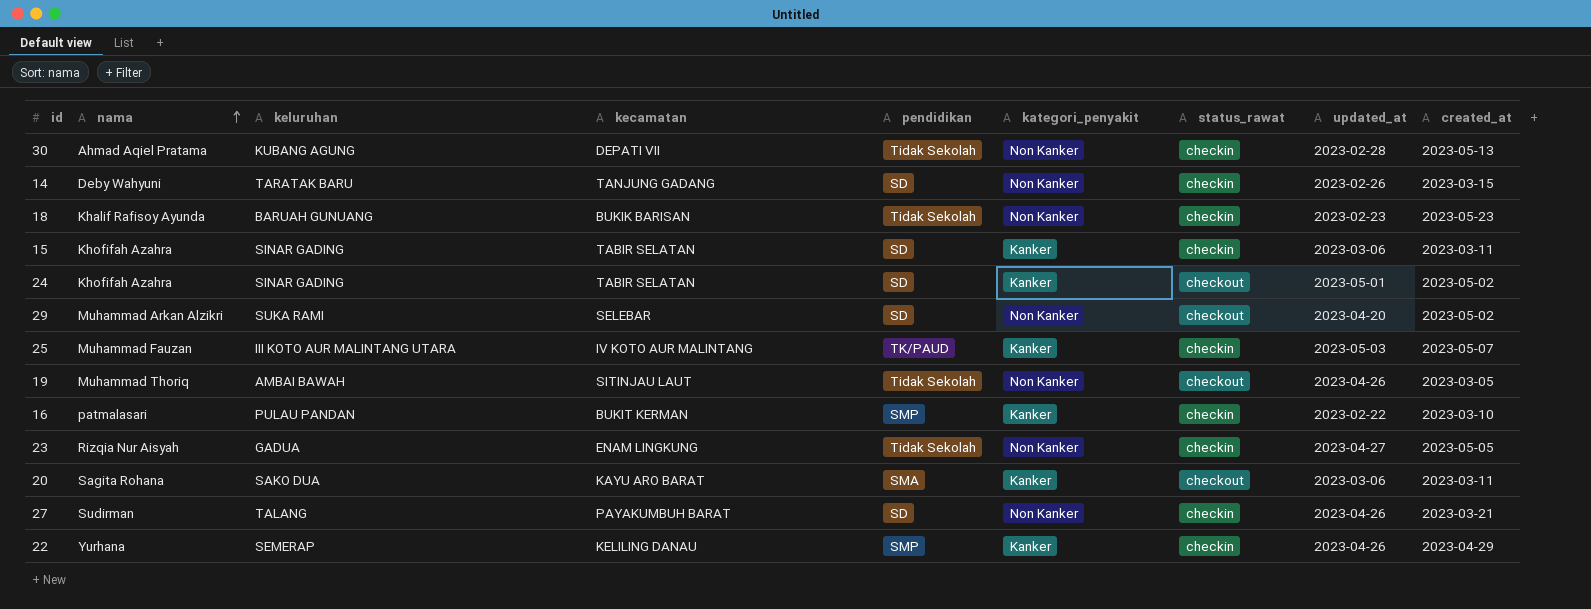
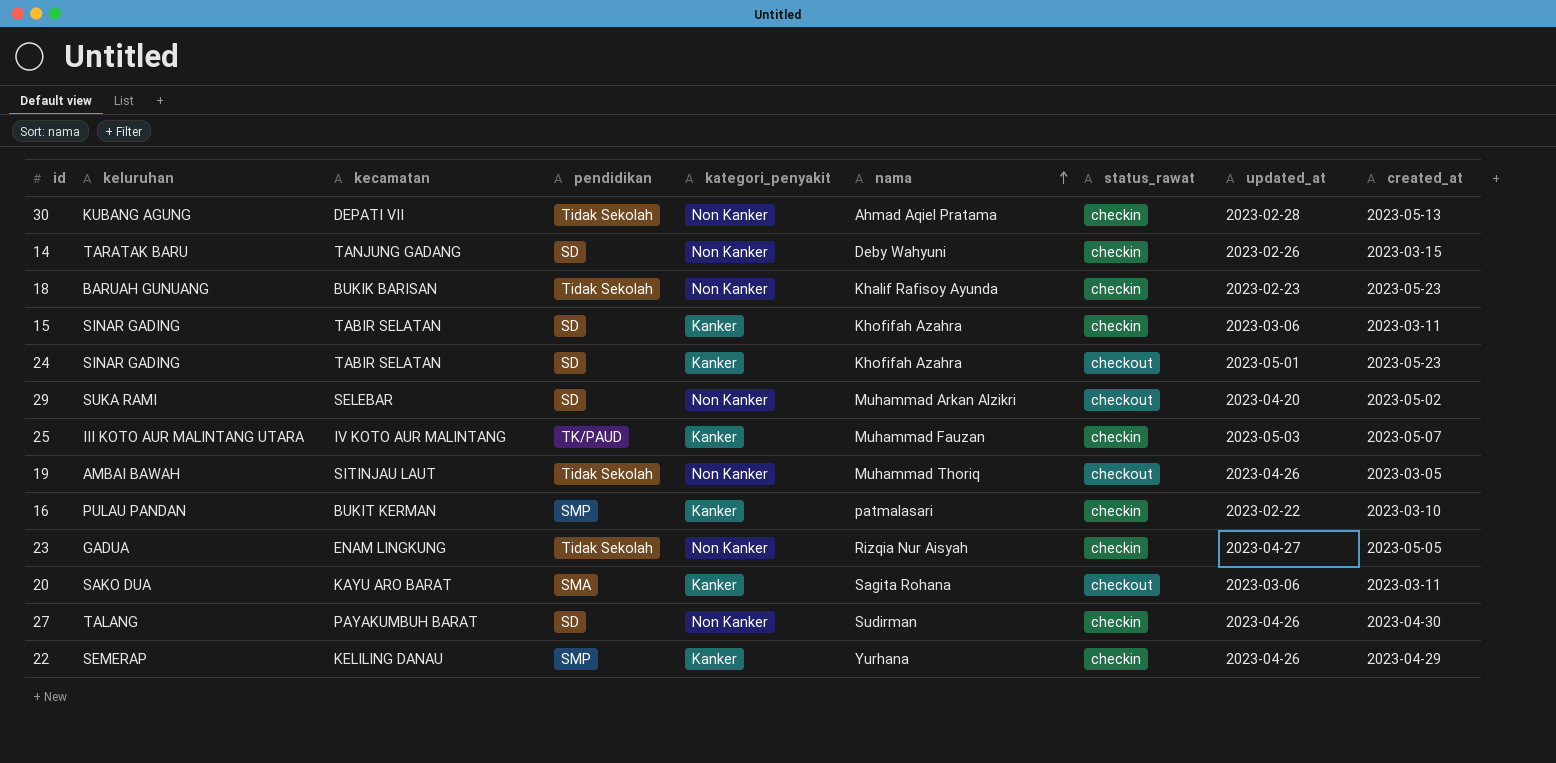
column nama | position: 2 -> 6
24 | created_at: 2023-05-02 -> 2023-05-23
27 | created_at: 2023-03-21 -> 2023-04-30

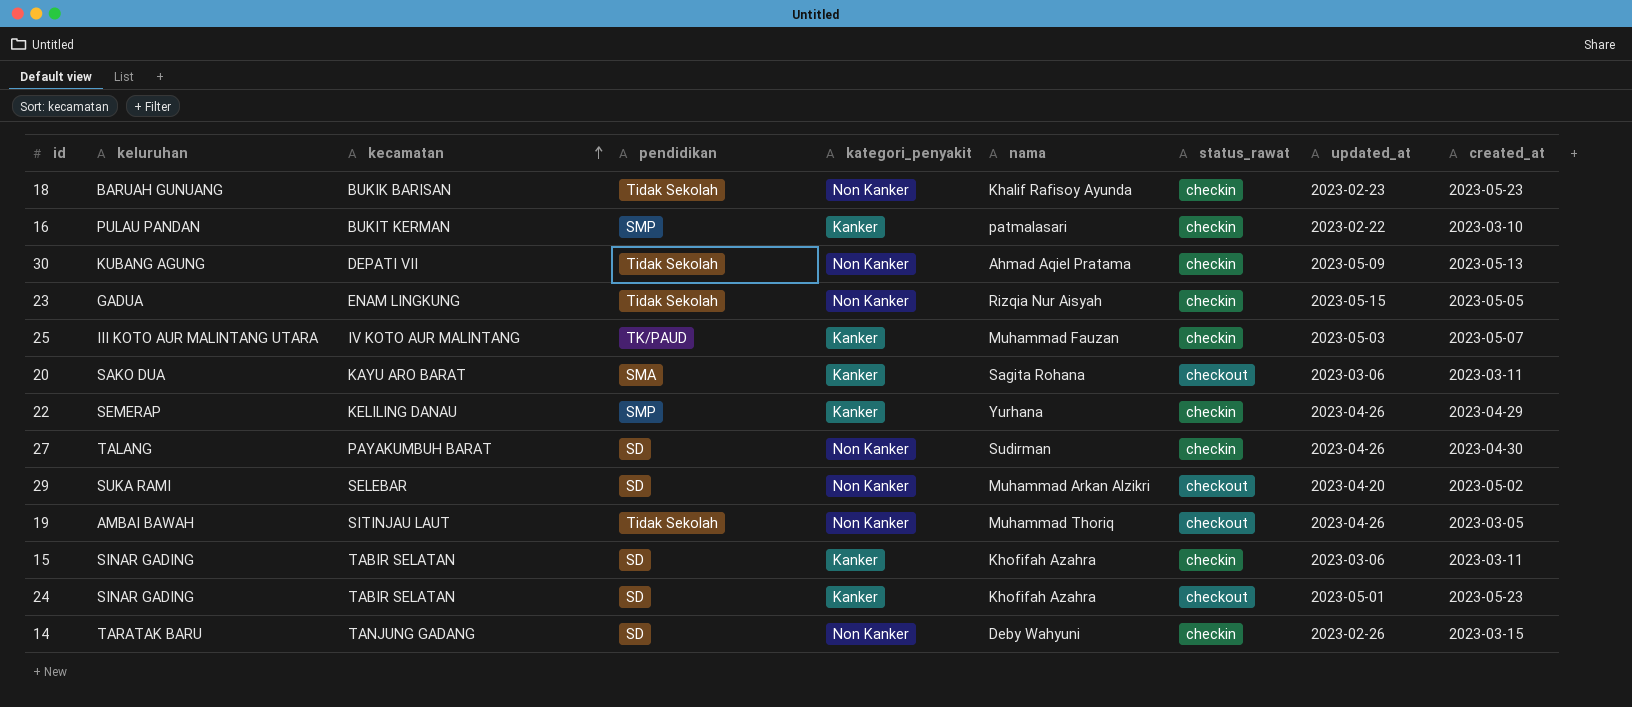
row order: nama ascending -> kecamatan ascending
30 | updated_at: 2023-02-28 -> 2023-05-09
23 | updated_at: 2023-04-27 -> 2023-05-15

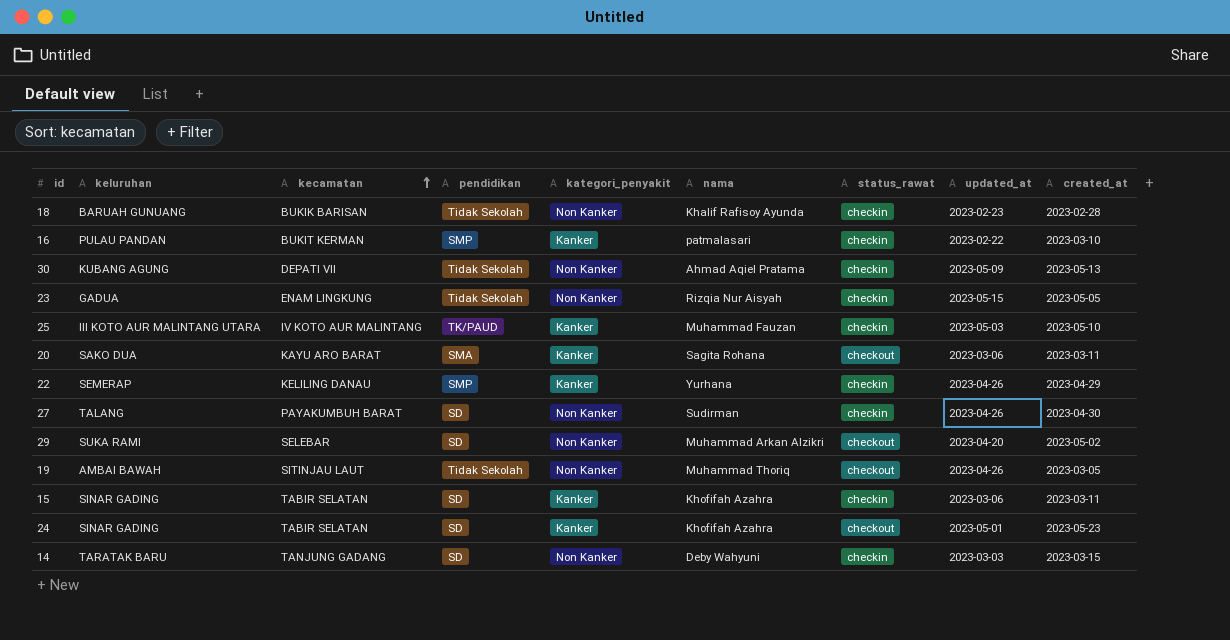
18 | created_at: 2023-05-23 -> 2023-02-28
25 | created_at: 2023-05-07 -> 2023-05-10
14 | updated_at: 2023-02-26 -> 2023-03-03

